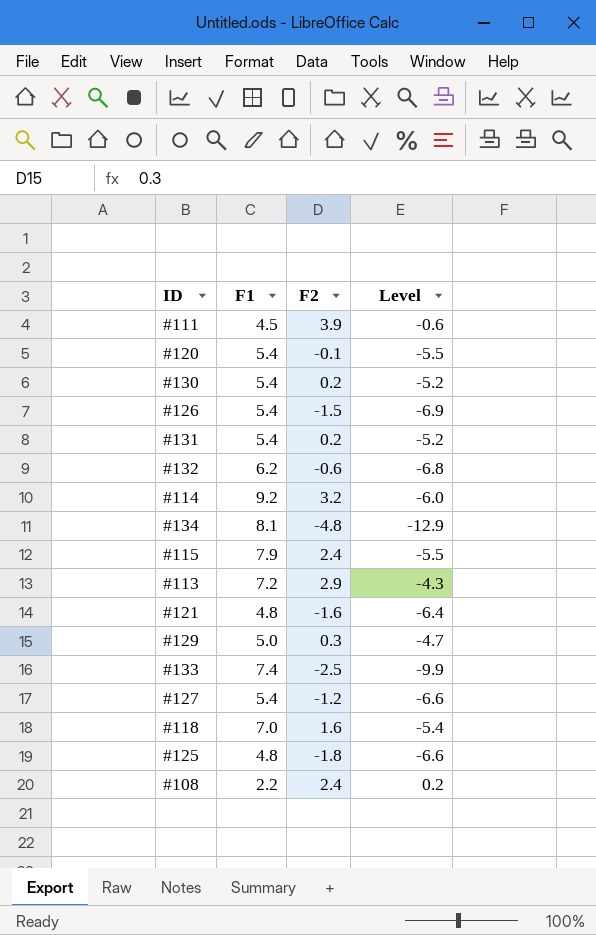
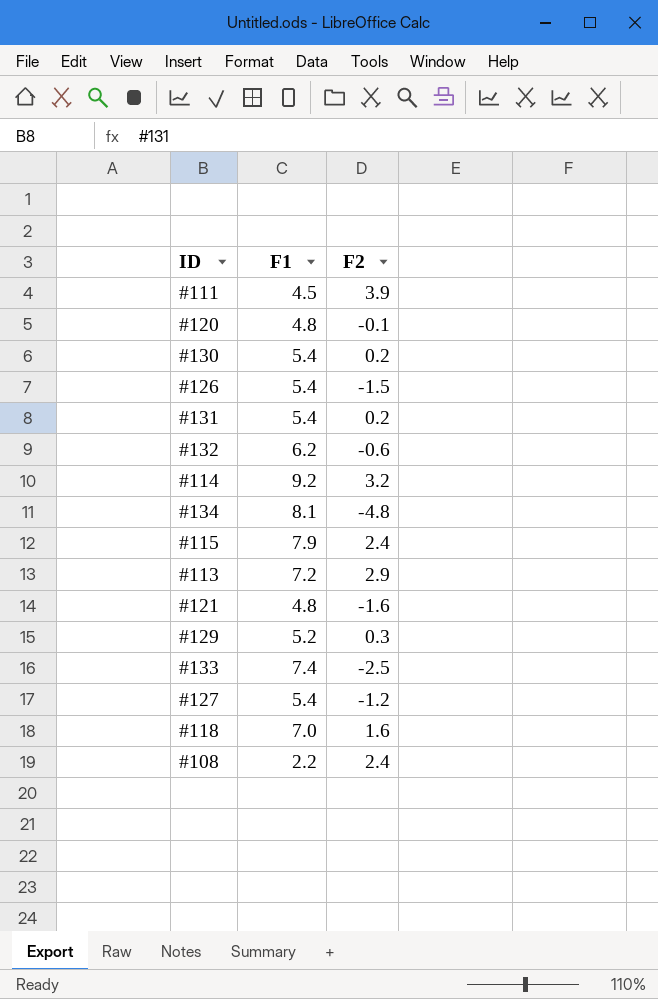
column Level | formula: [F2] - [F1] -> none
row #125: 4.8 | -1.8 | -6.6 -> none
#120 | F1: 5.4 -> 4.8
#129 | F1: 5.0 -> 5.2

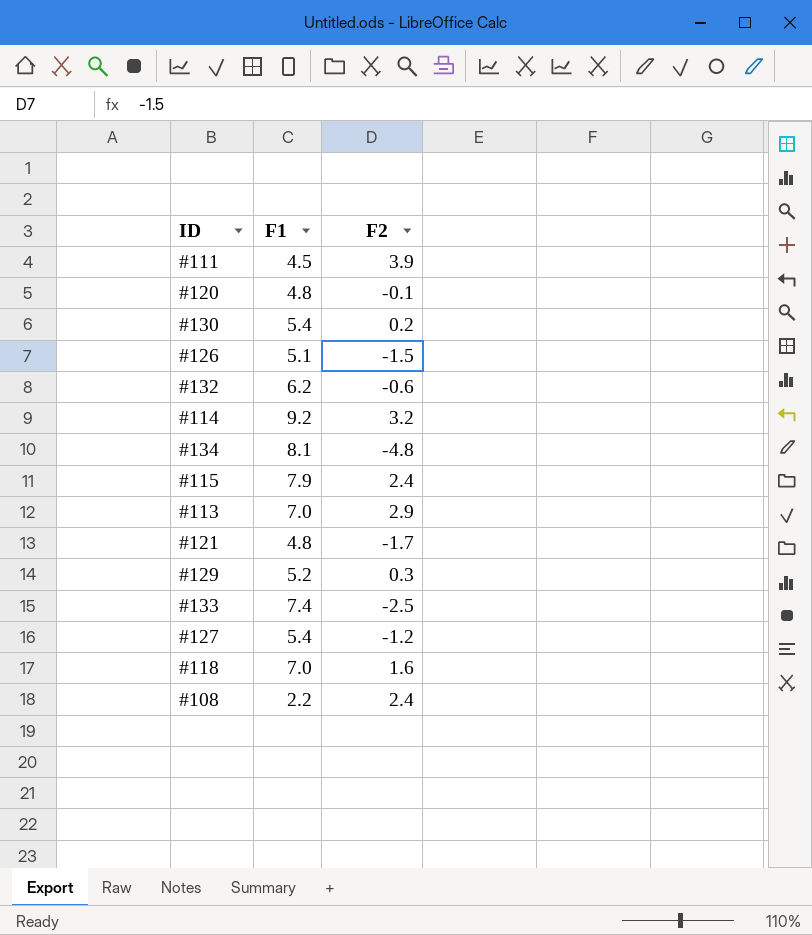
row #131: 5.4 | 0.2 -> none
#126 | F1: 5.4 -> 5.1
#113 | F1: 7.2 -> 7.0
#121 | F2: -1.6 -> -1.7

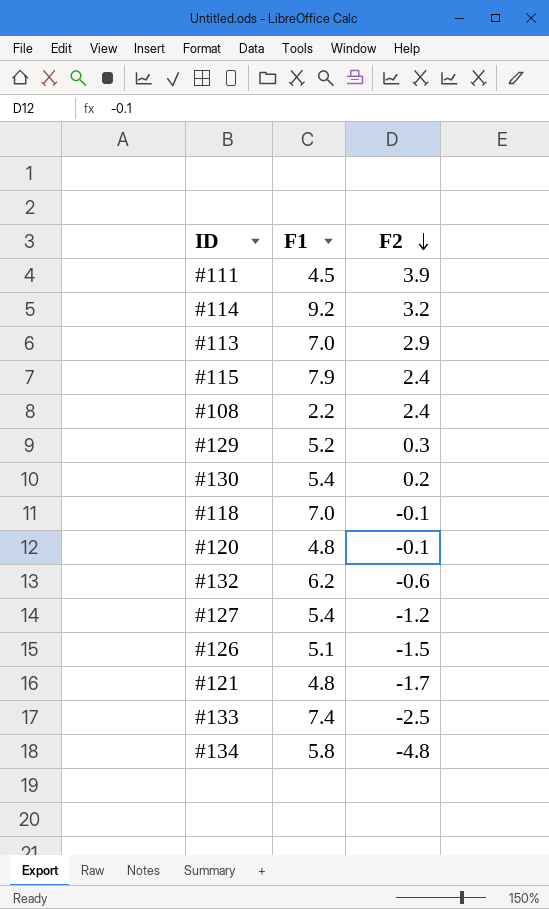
row order: none -> F2 descending
#118 | F2: 1.6 -> -0.1
#134 | F1: 8.1 -> 5.8

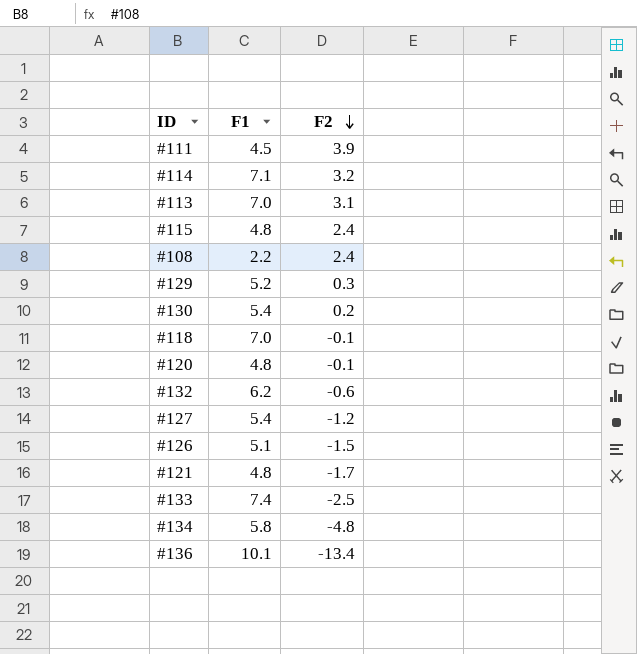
#114 | F1: 9.2 -> 7.1
#113 | F2: 2.9 -> 3.1
#115 | F1: 7.9 -> 4.8
row #136: none -> 10.1 | -13.4

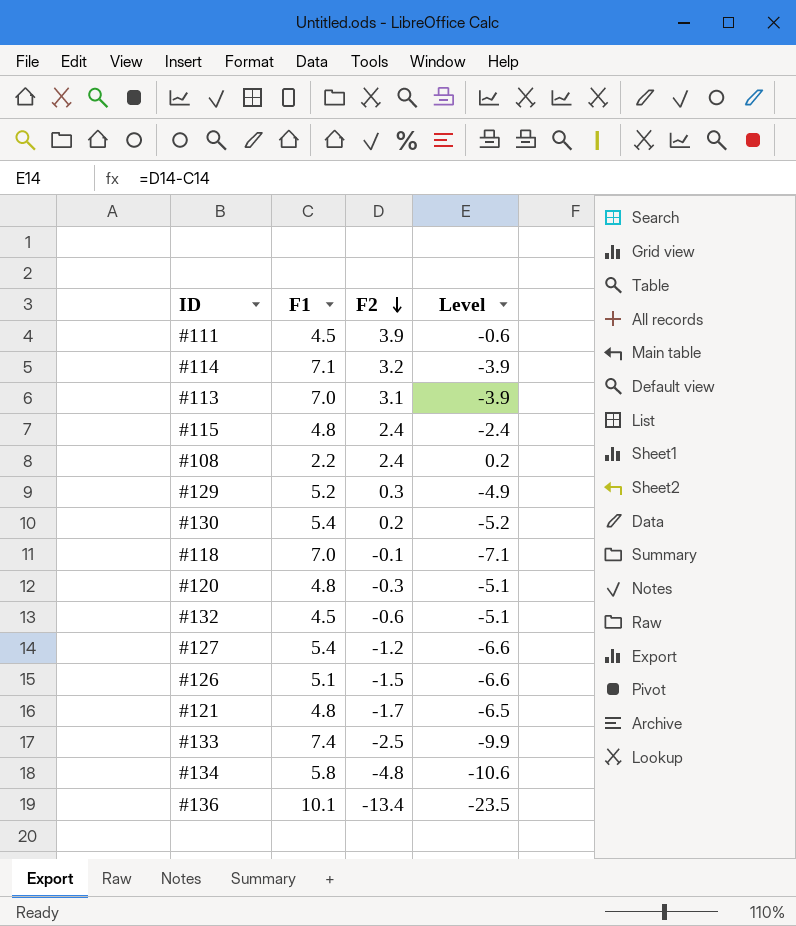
column Level | formula: none -> [F2] - [F1]
#120 | F2: -0.1 -> -0.3
#132 | F1: 6.2 -> 4.5

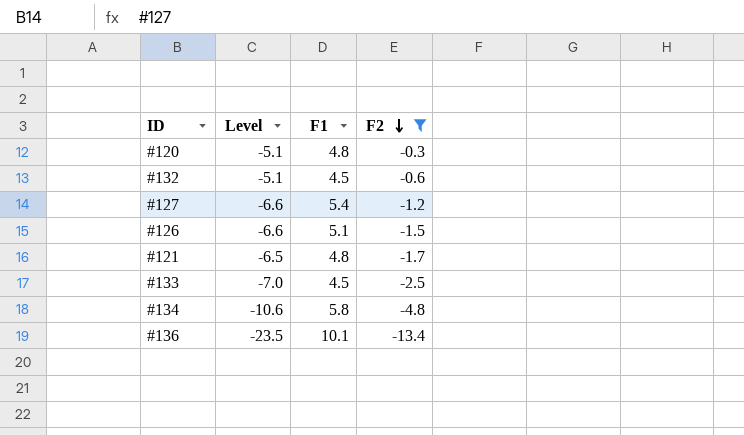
filter: none -> F2 <= -0.3
column Level | position: 4 -> 2
#133 | Level: -9.9 -> -7.0
#133 | F1: 7.4 -> 4.5

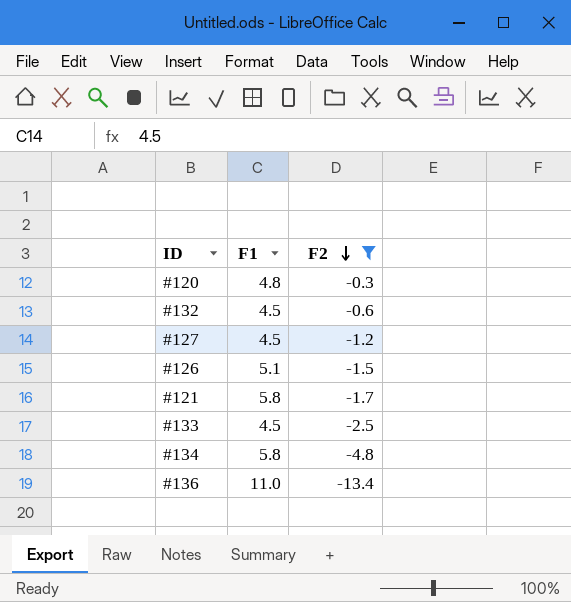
column Level | formula: [F2] - [F1] -> none
#127 | F1: 5.4 -> 4.5
#121 | F1: 4.8 -> 5.8
#136 | F1: 10.1 -> 11.0

